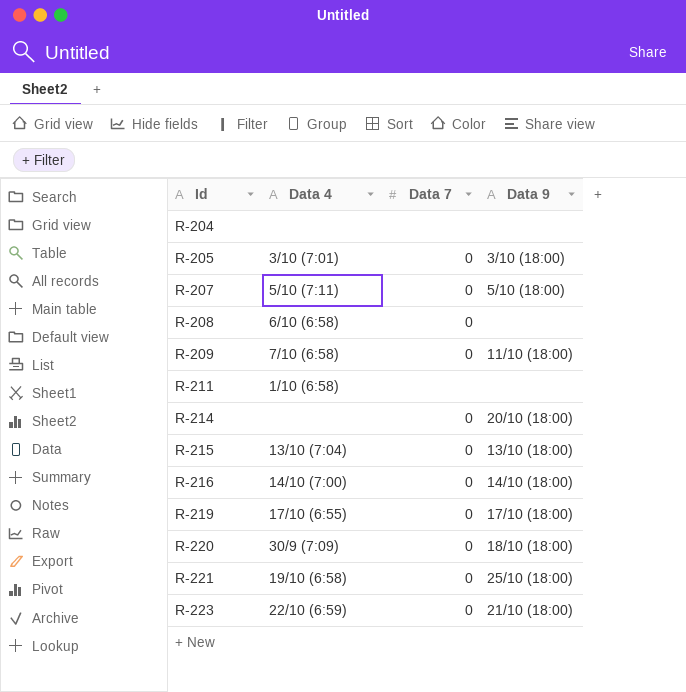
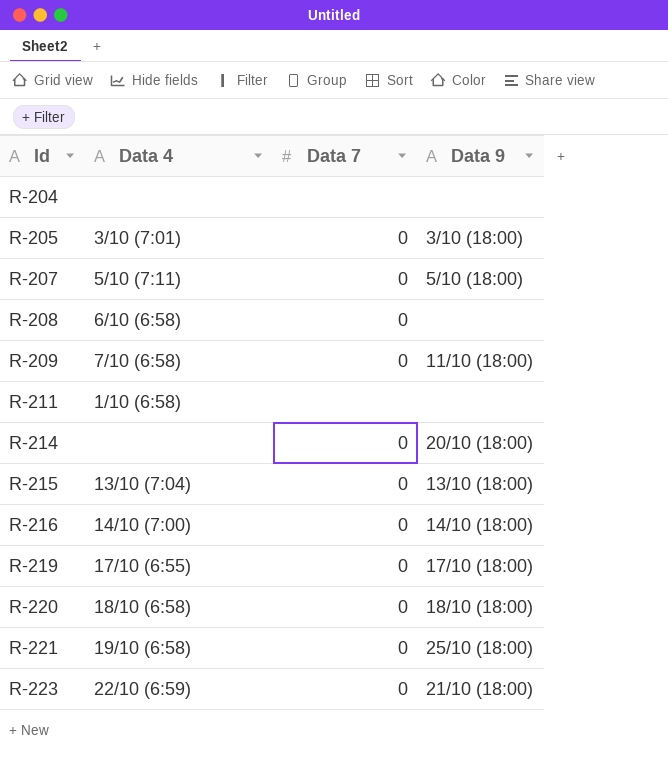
R-220 | Data 4: 30/9 (7:09) -> 18/10 (6:58)

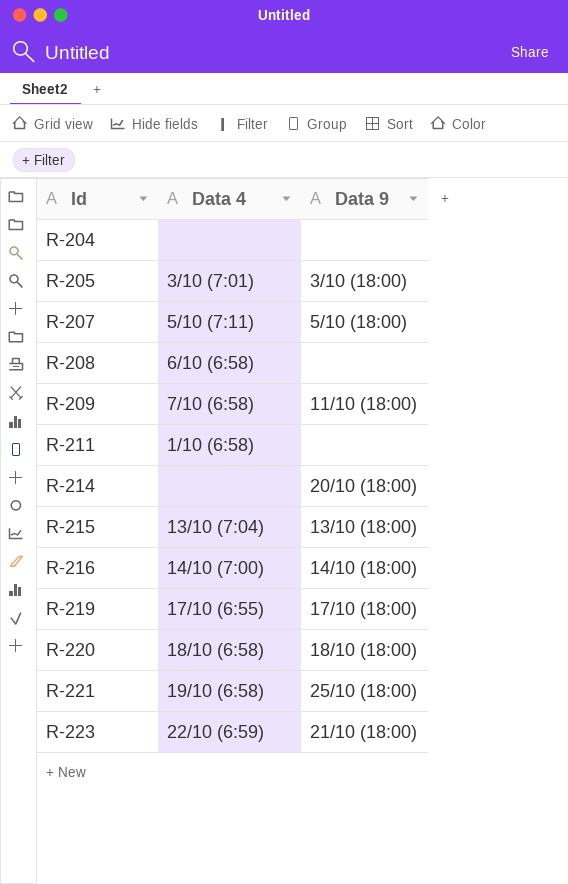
column Data 7 | position: 3 -> none

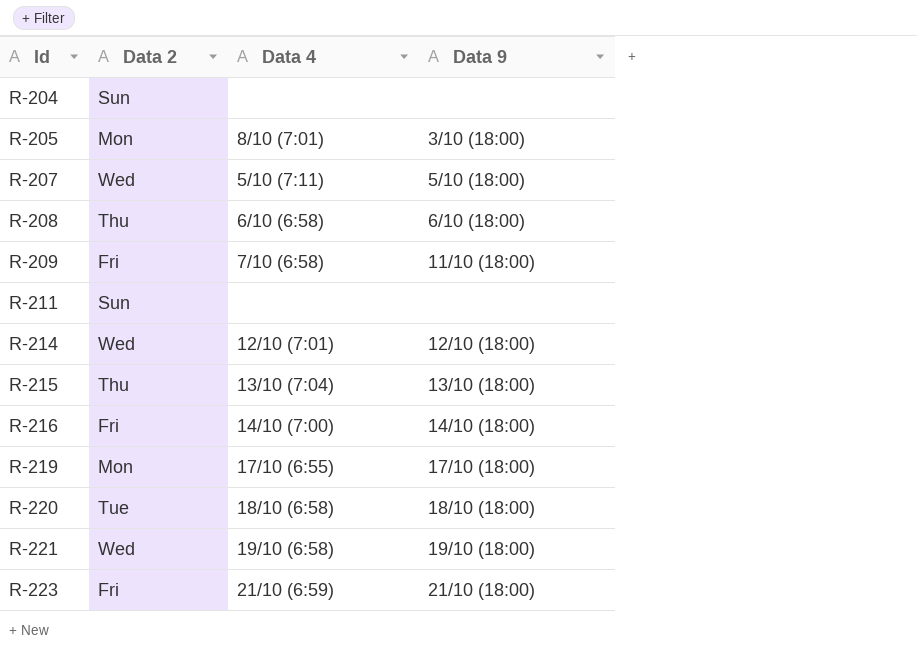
column Data 2 | position: none -> 2
R-205 | Data 4: 3/10 (7:01) -> 8/10 (7:01)
R-208 | Data 9: none -> 6/10 (18:00)
R-211 | Data 4: 1/10 (6:58) -> none
R-214 | Data 4: none -> 12/10 (7:01)
R-214 | Data 9: 20/10 (18:00) -> 12/10 (18:00)
R-221 | Data 9: 25/10 (18:00) -> 19/10 (18:00)
R-223 | Data 4: 22/10 (6:59) -> 21/10 (6:59)

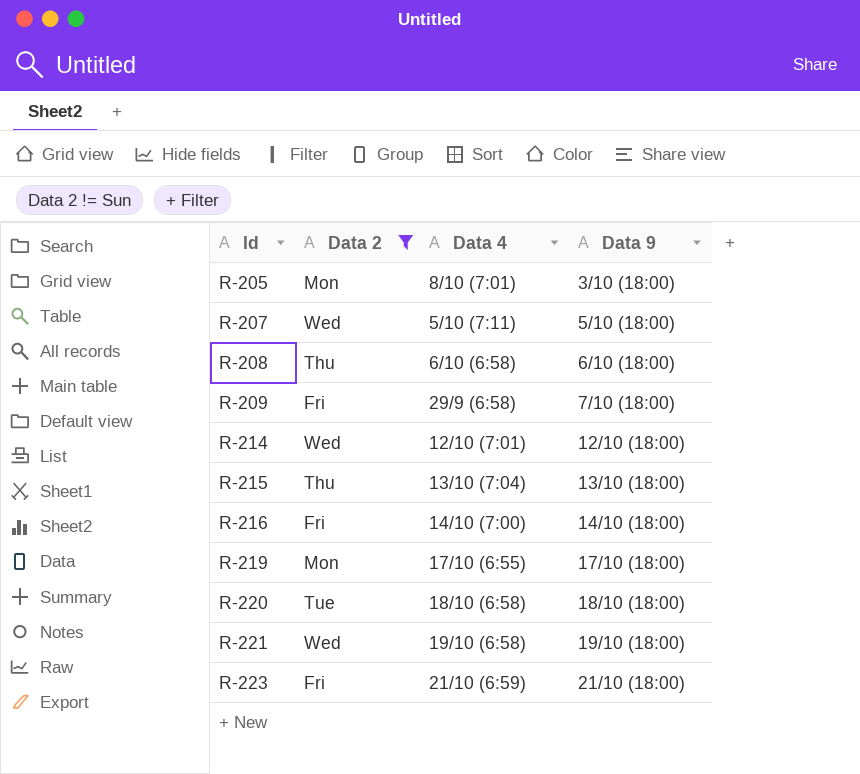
filter: none -> Data 2 != Sun
R-209 | Data 4: 7/10 (6:58) -> 29/9 (6:58)
R-209 | Data 9: 11/10 (18:00) -> 7/10 (18:00)

